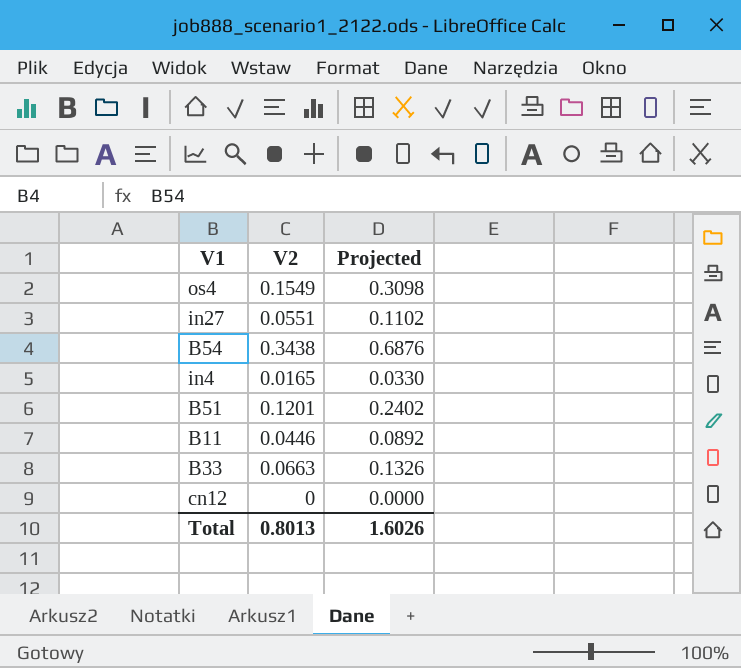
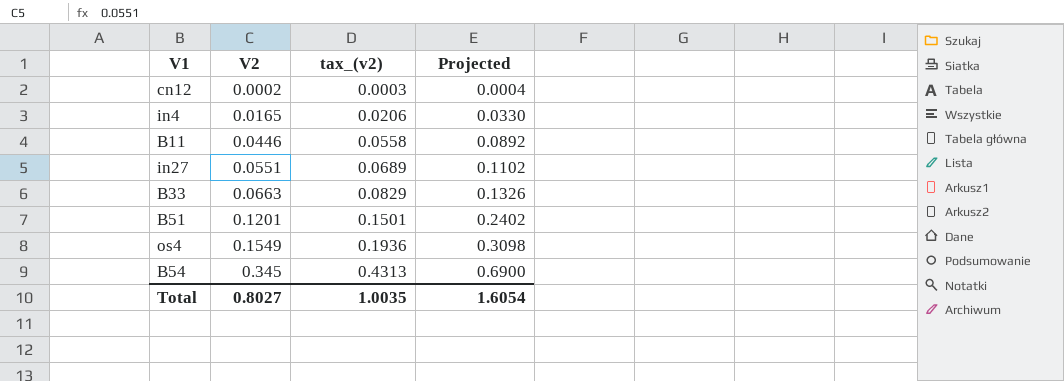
row order: none -> V2 ascending
column tax_(v2) | formula: none -> [V2] * 1.25
cn12 | V2: 0 -> 0.0002
cn12 | Projected: 0.0000 -> 0.0004
B54 | V2: 0.3438 -> 0.345
B54 | Projected: 0.6876 -> 0.6900
Total | V2: 0.8013 -> 0.8027
Total | Projected: 1.6026 -> 1.6054

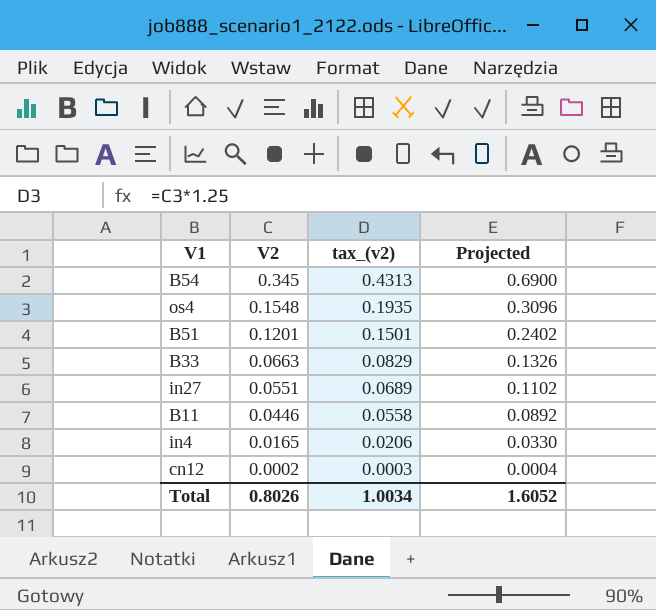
row order: V2 ascending -> V2 descending
os4 | V2: 0.1549 -> 0.1548
os4 | tax_(v2): 0.1936 -> 0.1935
os4 | Projected: 0.3098 -> 0.3096
Total | V2: 0.8027 -> 0.8026
Total | tax_(v2): 1.0035 -> 1.0034
Total | Projected: 1.6054 -> 1.6052

